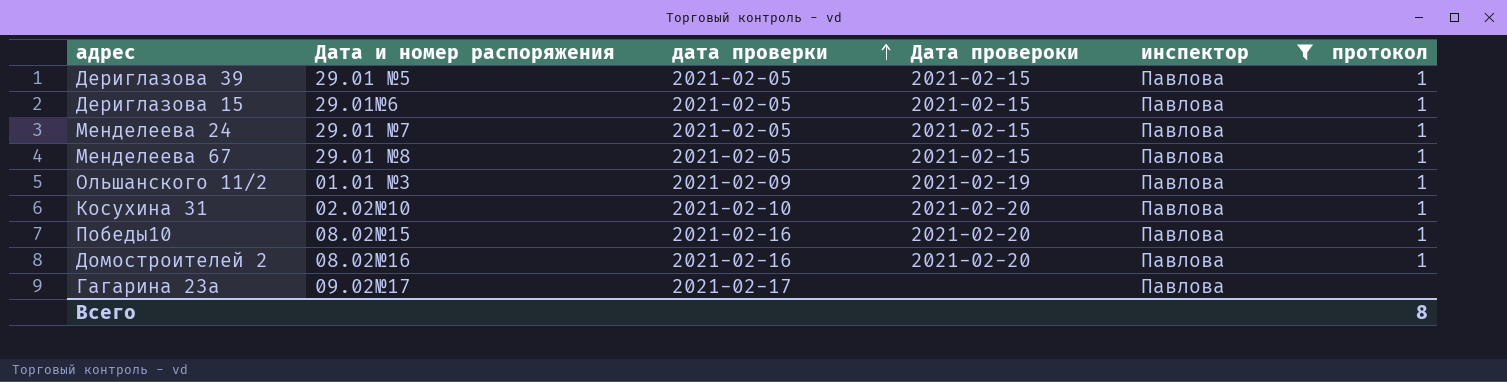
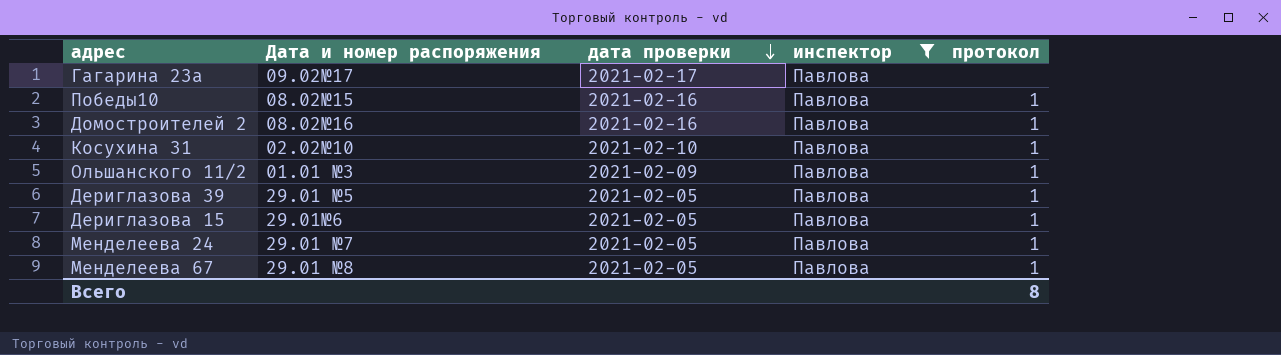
row order: дата проверки ascending -> дата проверки descending
column Дата провероки | position: 4 -> none

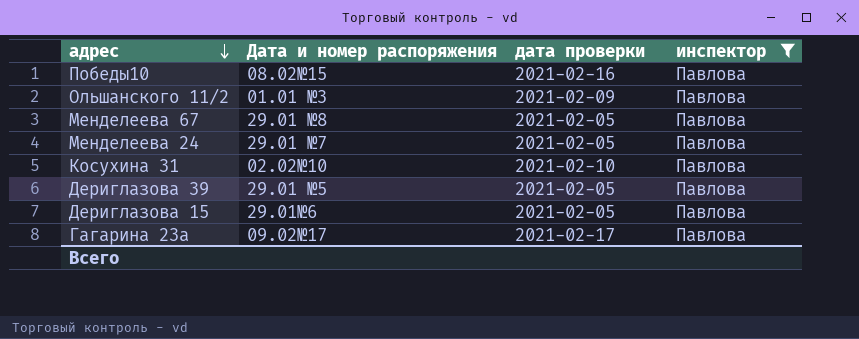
row order: дата проверки descending -> адрес descending
column протокол | position: 5 -> none
row Домостроителей 2: 08.02№16 | 2021-02-16 | Павлова | 1 -> none

